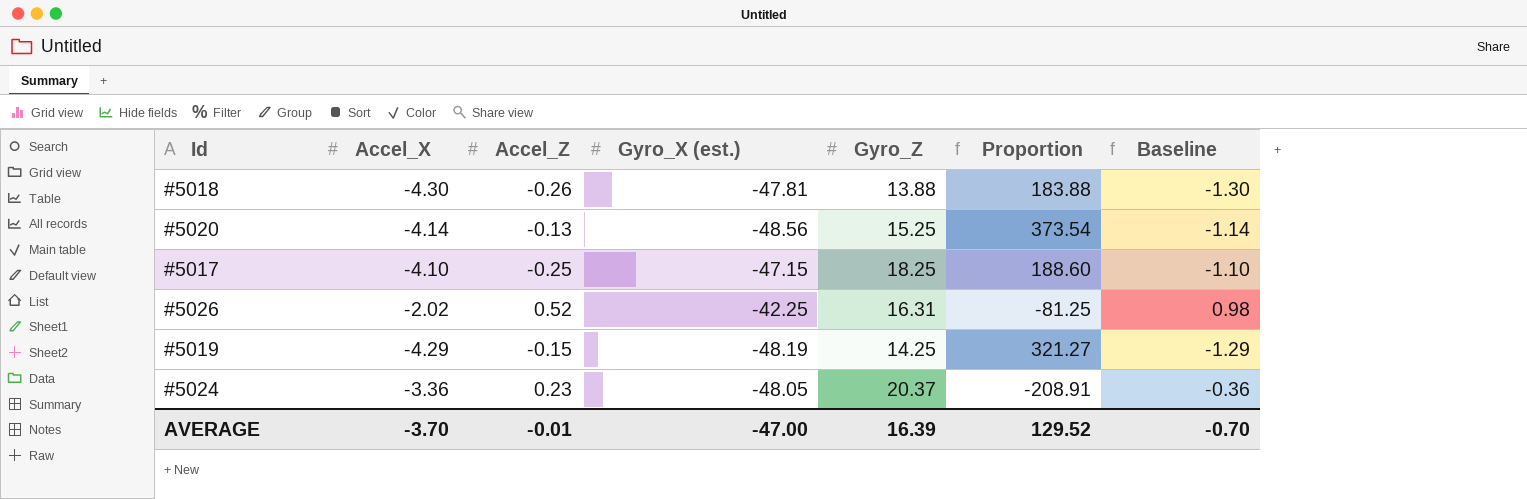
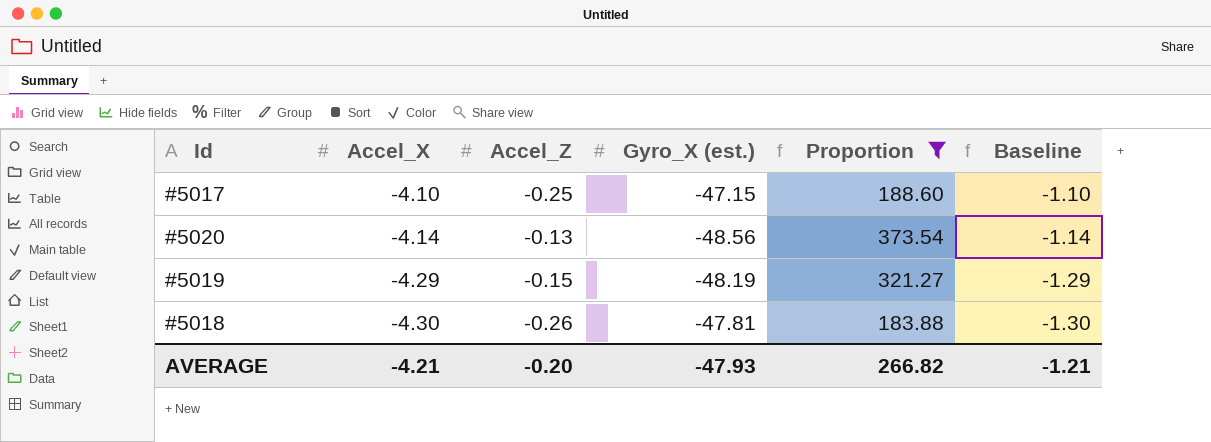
filter: none -> Proportion >= 183.88
row order: none -> Accel_X descending
column Gyro_Z | position: 5 -> none
AVERAGE | Accel_X: -3.70 -> -4.21
AVERAGE | Accel_Z: -0.01 -> -0.20
AVERAGE | Gyro_X (est.): -47.00 -> -47.93
AVERAGE | Proportion: 129.52 -> 266.82
AVERAGE | Baseline: -0.70 -> -1.21

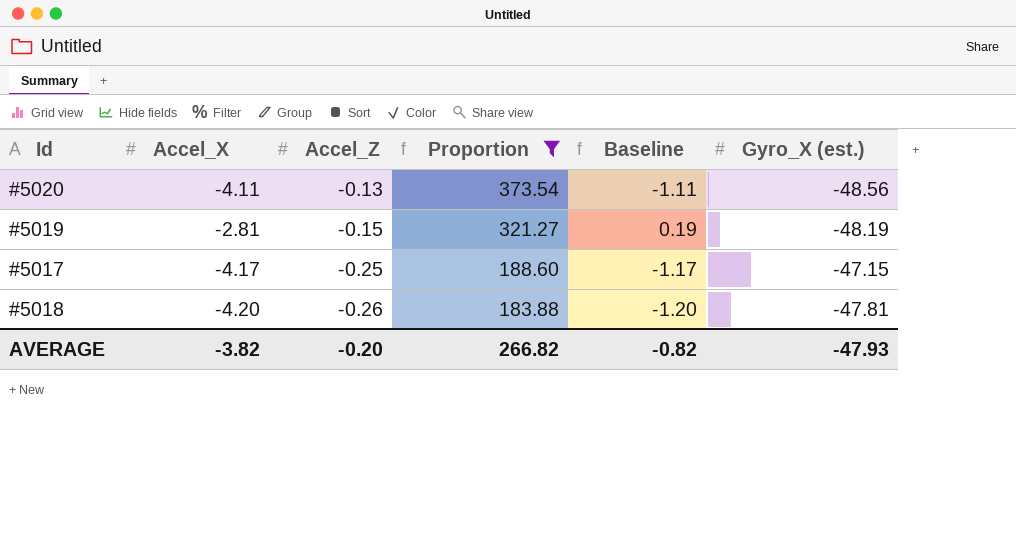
row order: Accel_X descending -> Accel_Z descending
column Gyro_X (est.) | position: 4 -> 6
#5020 | Accel_X: -4.14 -> -4.11
#5020 | Baseline: -1.14 -> -1.11
#5019 | Accel_X: -4.29 -> -2.81
#5019 | Baseline: -1.29 -> 0.19
#5017 | Accel_X: -4.10 -> -4.17
#5017 | Baseline: -1.10 -> -1.17
#5018 | Accel_X: -4.30 -> -4.20
#5018 | Baseline: -1.30 -> -1.20
AVERAGE | Accel_X: -4.21 -> -3.82
AVERAGE | Baseline: -1.21 -> -0.82

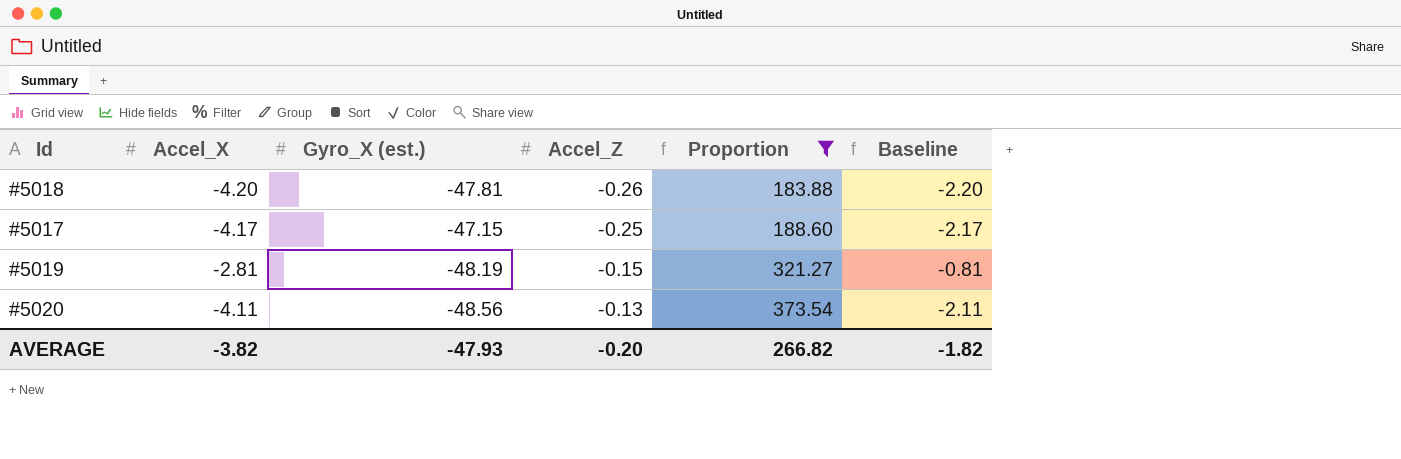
row order: Accel_Z descending -> Accel_Z ascending
column Gyro_X (est.) | position: 6 -> 3
column Baseline | formula: [Accel_X] + 3 -> [Accel_X] + 2
AVERAGE | Baseline: -0.82 -> -1.82

